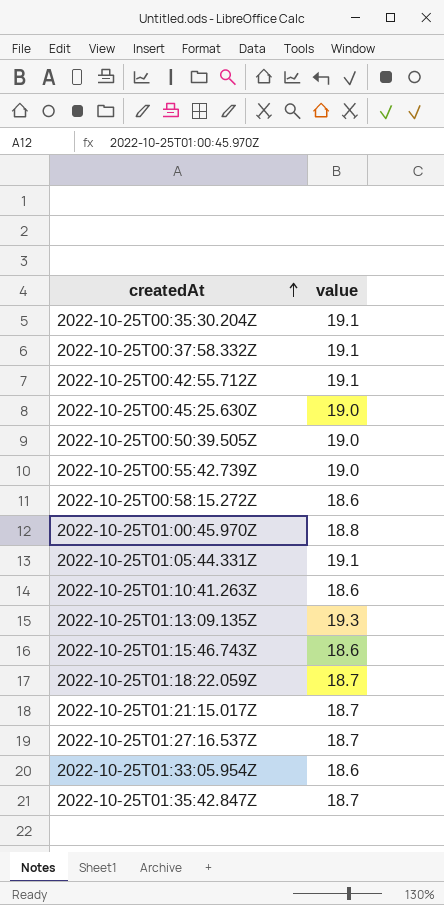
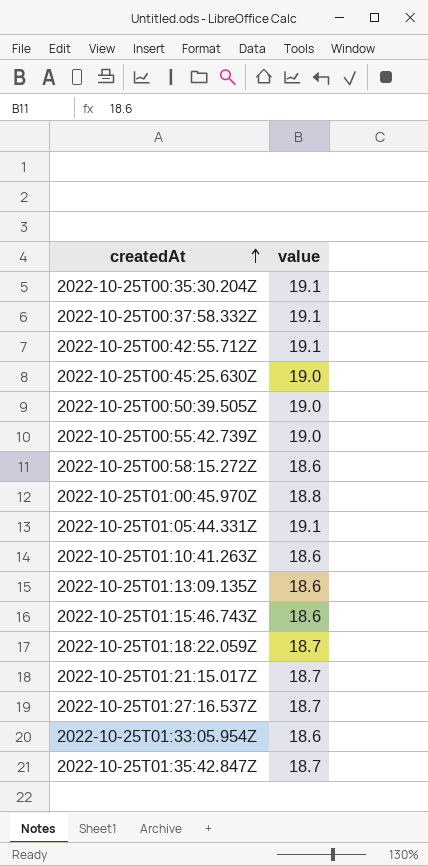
2022-10-25T01:13:09.135Z | value: 19.3 -> 18.6

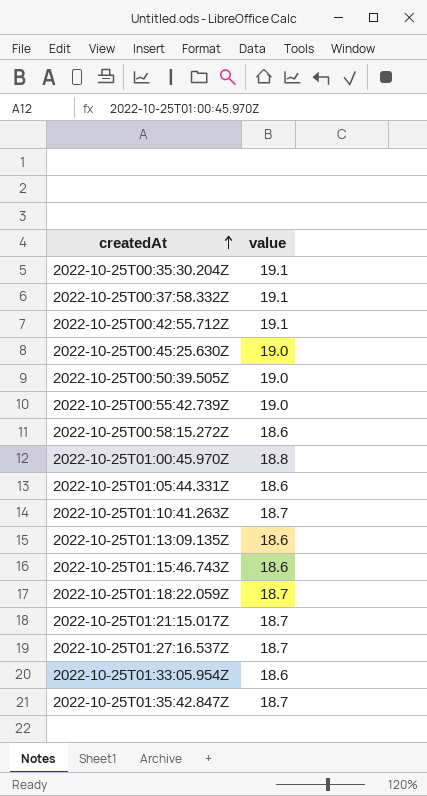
2022-10-25T01:05:44.331Z | value: 19.1 -> 18.6
2022-10-25T01:10:41.263Z | value: 18.6 -> 18.7

